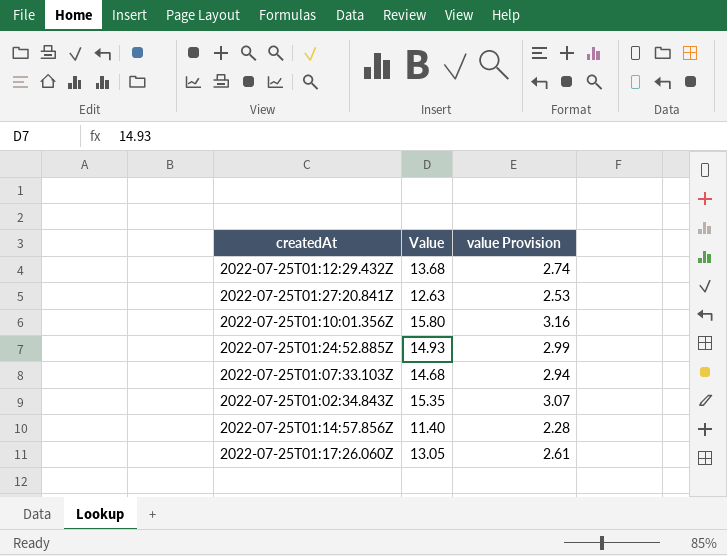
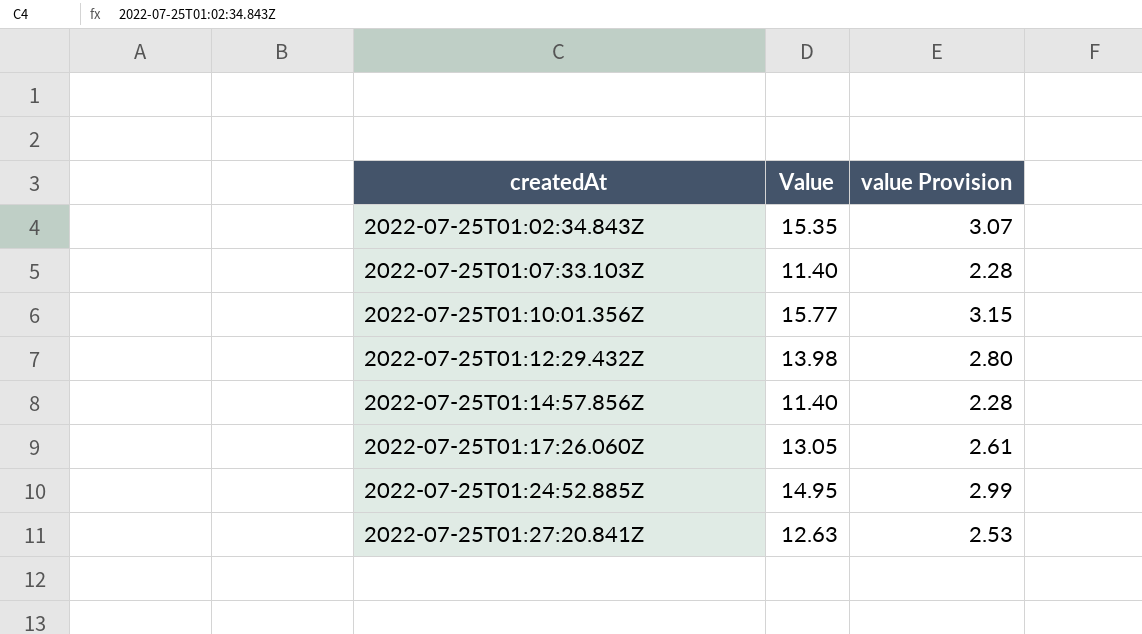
row order: none -> createdAt ascending
2022-07-25T01:07:33.103Z | Value: 14.68 -> 11.40
2022-07-25T01:07:33.103Z | value Provision: 2.94 -> 2.28
2022-07-25T01:10:01.356Z | Value: 15.80 -> 15.77
2022-07-25T01:10:01.356Z | value Provision: 3.16 -> 3.15
2022-07-25T01:12:29.432Z | Value: 13.68 -> 13.98
2022-07-25T01:12:29.432Z | value Provision: 2.74 -> 2.80
2022-07-25T01:24:52.885Z | Value: 14.93 -> 14.95

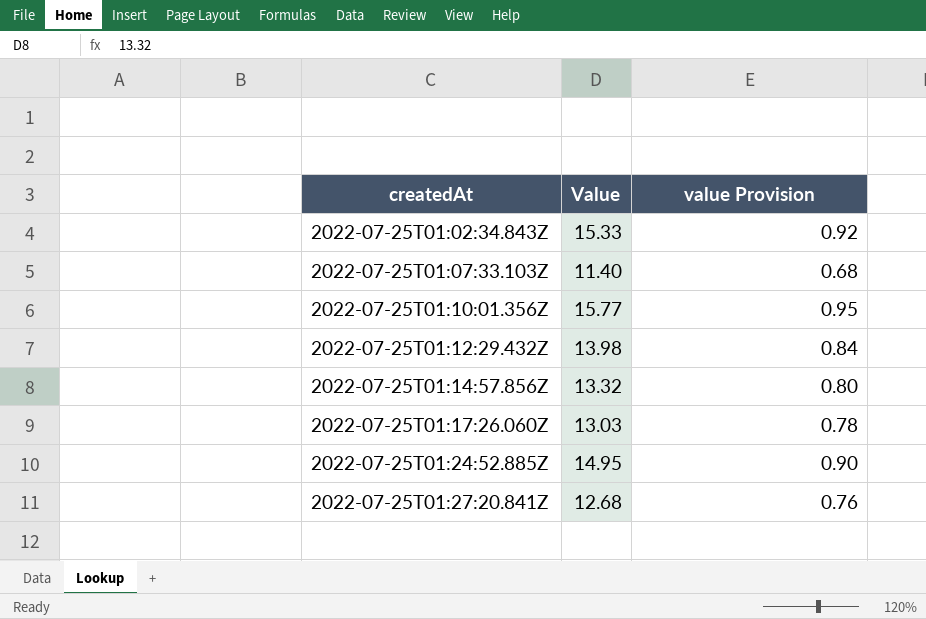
column value Provision | formula: [Value] * 0.2 -> [Value] * 0.06
2022-07-25T01:02:34.843Z | Value: 15.35 -> 15.33
2022-07-25T01:14:57.856Z | Value: 11.40 -> 13.32
2022-07-25T01:17:26.060Z | Value: 13.05 -> 13.03
2022-07-25T01:27:20.841Z | Value: 12.63 -> 12.68

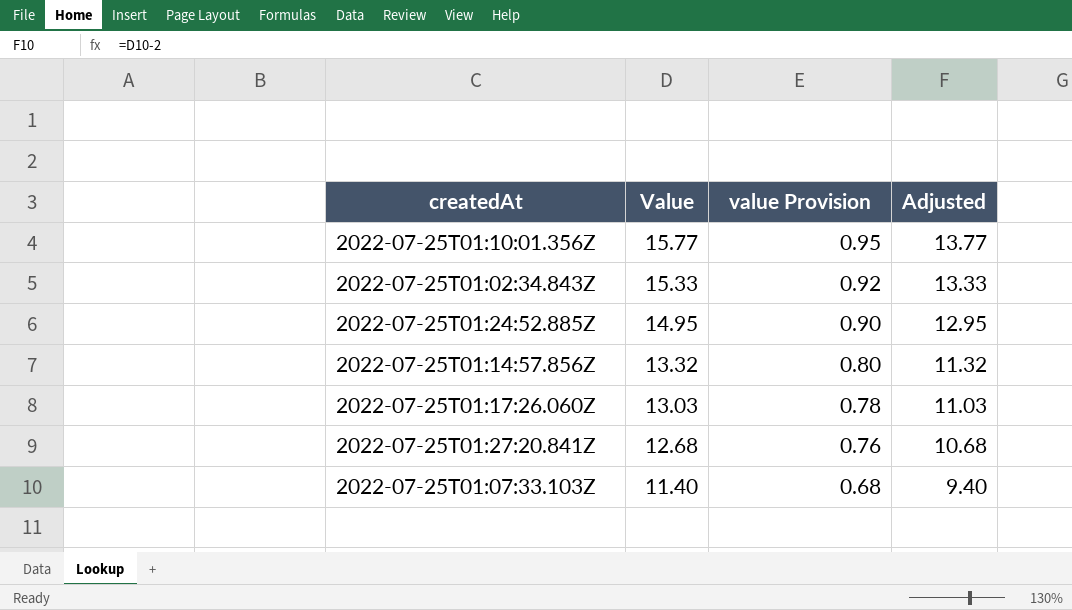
row order: createdAt ascending -> Value descending
column Adjusted | formula: none -> [Value] - 2
row 2022-07-25T01:12:29.432Z: 13.98 | 0.84 -> none

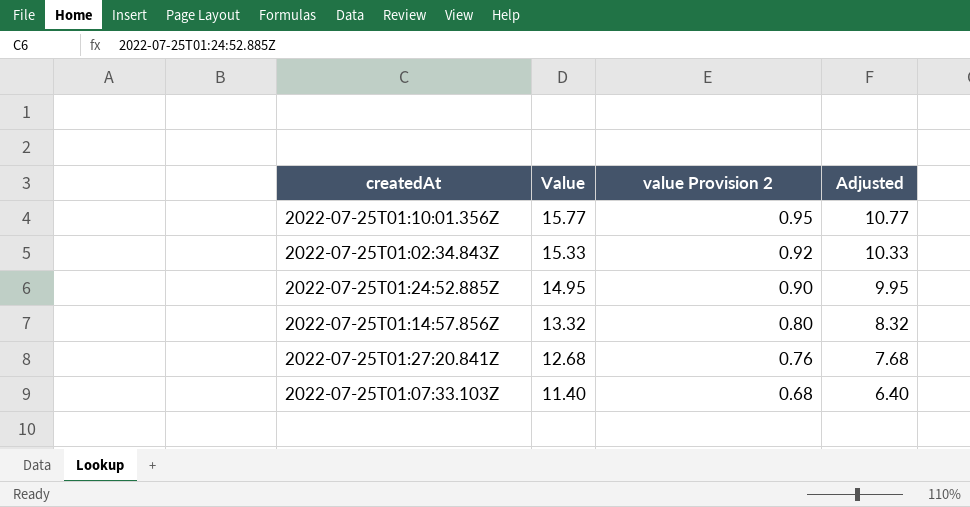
column name: value Provision -> value Provision 2
column Adjusted | formula: [Value] - 2 -> [Value] - 5
row 2022-07-25T01:17:26.060Z: 13.03 | 0.78 | 11.03 -> none

